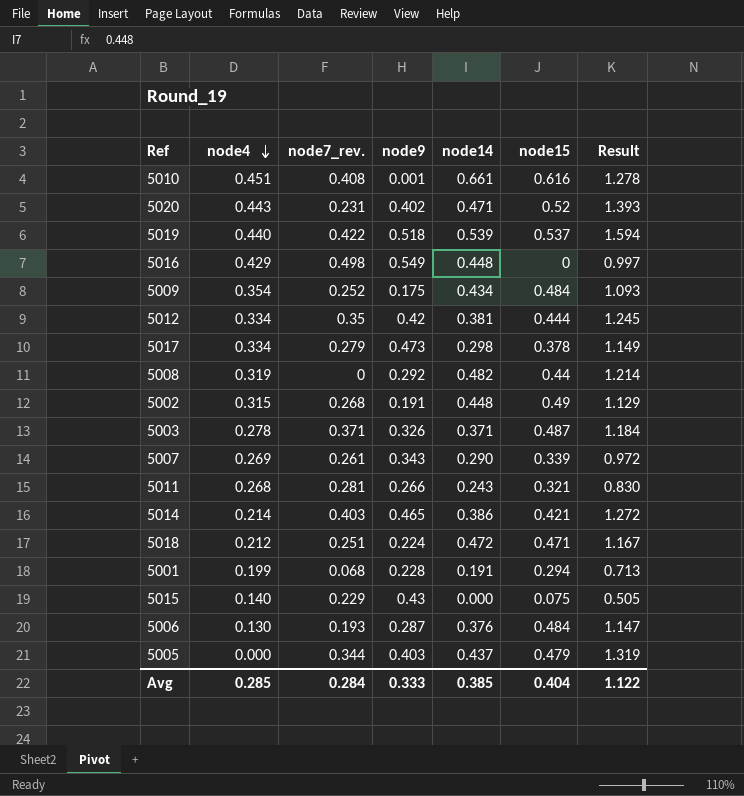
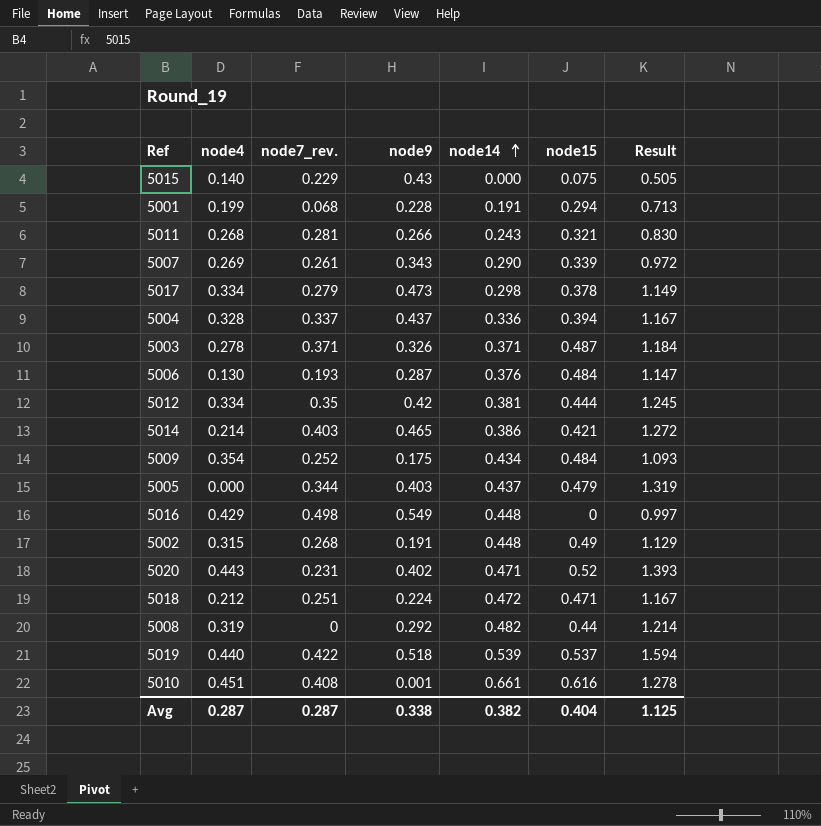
row order: node4 descending -> node14 ascending
row 5004: none -> 0.328 | 0.337 | 0.437 | 0.336 | 0.394 | 1.167
Avg | node4: 0.285 -> 0.287
Avg | node7_rev.: 0.284 -> 0.287
Avg | node9: 0.333 -> 0.338
Avg | node14: 0.385 -> 0.382
Avg | Result: 1.122 -> 1.125

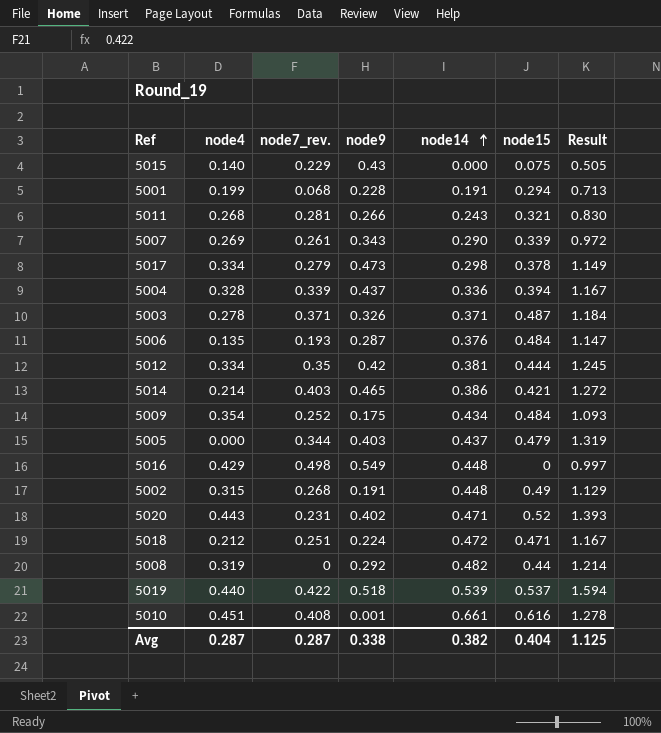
5004 | node7_rev.: 0.337 -> 0.339
5006 | node4: 0.130 -> 0.135

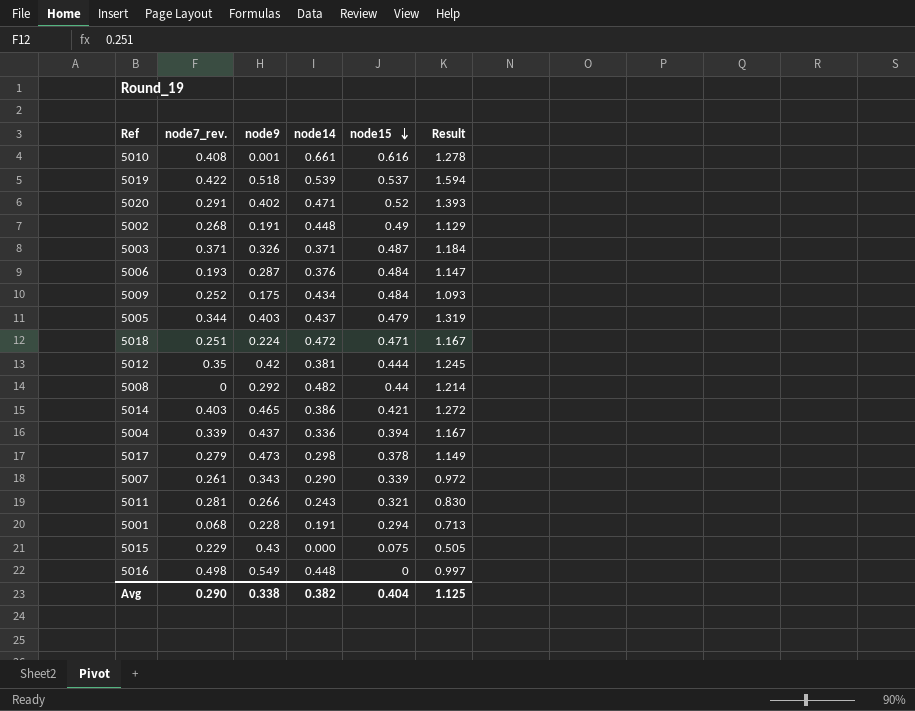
row order: node14 ascending -> node15 descending
column node4 | position: 2 -> none
5020 | node7_rev.: 0.231 -> 0.291
Avg | node7_rev.: 0.287 -> 0.290

